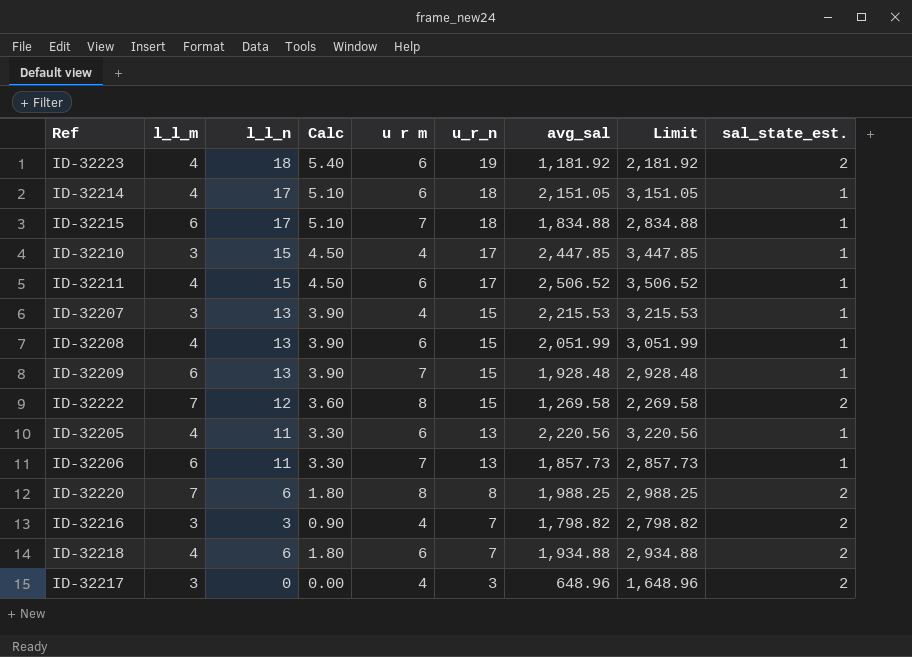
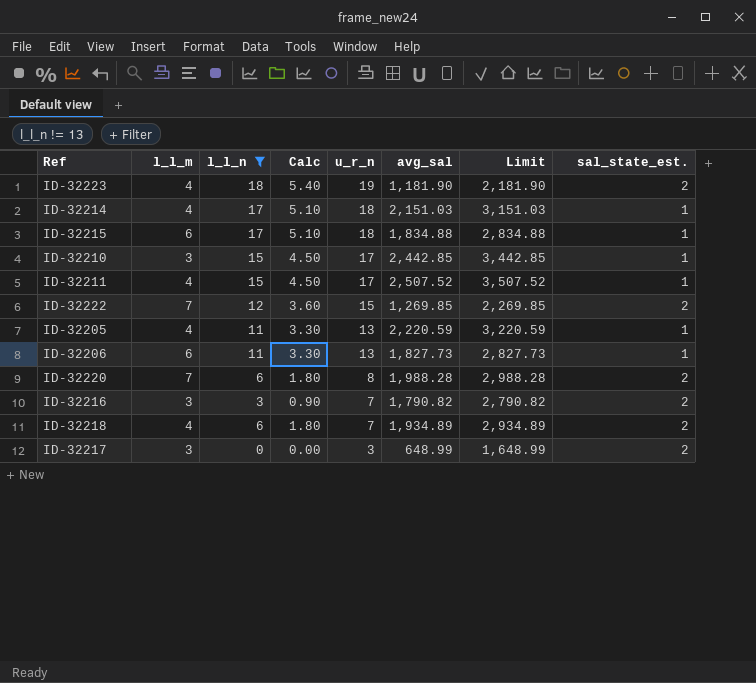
filter: none -> l_l_n != 13
column u r m | position: 5 -> none
ID-32223 | avg_sal: 1,181.92 -> 1,181.90
ID-32223 | Limit: 2,181.92 -> 2,181.90
ID-32214 | avg_sal: 2,151.05 -> 2,151.03
ID-32214 | Limit: 3,151.05 -> 3,151.03
ID-32210 | avg_sal: 2,447.85 -> 2,442.85
ID-32210 | Limit: 3,447.85 -> 3,442.85
ID-32211 | avg_sal: 2,506.52 -> 2,507.52
ID-32211 | Limit: 3,506.52 -> 3,507.52
ID-32222 | avg_sal: 1,269.58 -> 1,269.85
ID-32222 | Limit: 2,269.58 -> 2,269.85
ID-32205 | avg_sal: 2,220.56 -> 2,220.59
ID-32205 | Limit: 3,220.56 -> 3,220.59
ID-32206 | avg_sal: 1,857.73 -> 1,827.73
ID-32206 | Limit: 2,857.73 -> 2,827.73
ID-32220 | avg_sal: 1,988.25 -> 1,988.28
ID-32220 | Limit: 2,988.25 -> 2,988.28
ID-32216 | avg_sal: 1,798.82 -> 1,790.82
ID-32216 | Limit: 2,798.82 -> 2,790.82
ID-32218 | avg_sal: 1,934.88 -> 1,934.89
ID-32218 | Limit: 2,934.88 -> 2,934.89
ID-32217 | avg_sal: 648.96 -> 648.99
ID-32217 | Limit: 1,648.96 -> 1,648.99

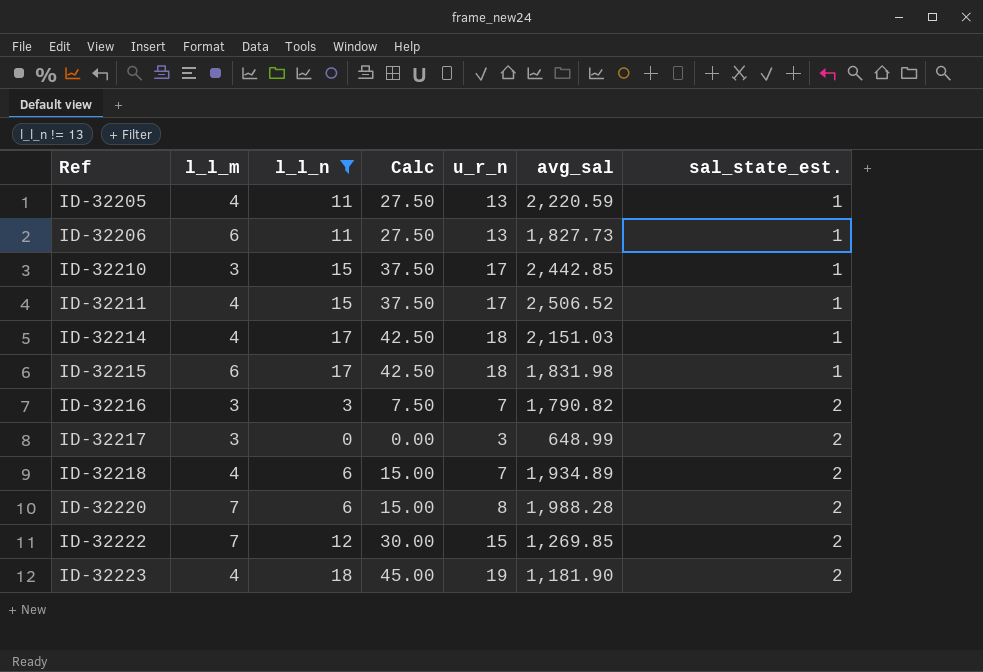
row order: u_r_n descending -> Ref ascending
column Limit | formula: [avg_sal] + 1000 -> none
column Calc | formula: [l_l_n] * 0.3 -> [l_l_n] * 2.5
ID-32211 | avg_sal: 2,507.52 -> 2,506.52
ID-32215 | avg_sal: 1,834.88 -> 1,831.98

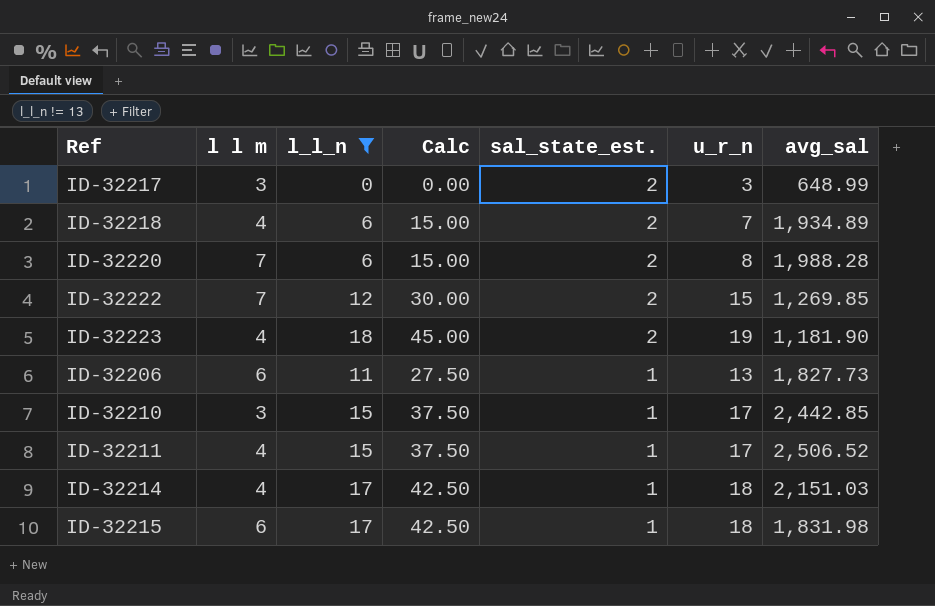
row order: Ref ascending -> sal_state_est. descending
column name: l_l_m -> l l m
column sal_state_est. | position: 7 -> 5
row ID-32205: 4 | 11 | 27.50 | 13 | 2,220.59 | 1 -> none
row ID-32216: 3 | 3 | 7.50 | 7 | 1,790.82 | 2 -> none

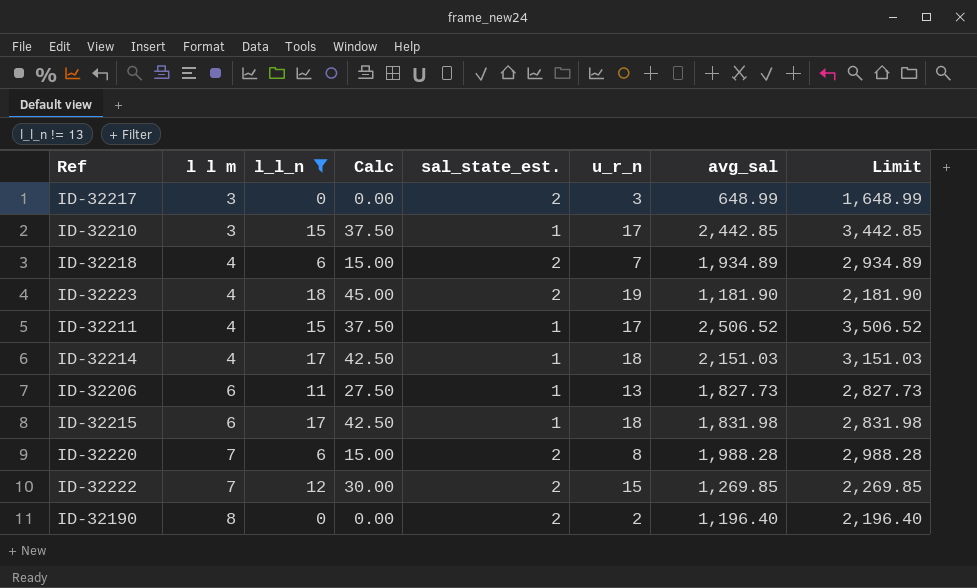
row order: sal_state_est. descending -> l l m ascending
column Limit | formula: none -> [avg_sal] + 1000
row ID-32190: none -> 8 | 0 | 0.00 | 2 | 2 | 1,196.40 | 2,196.40

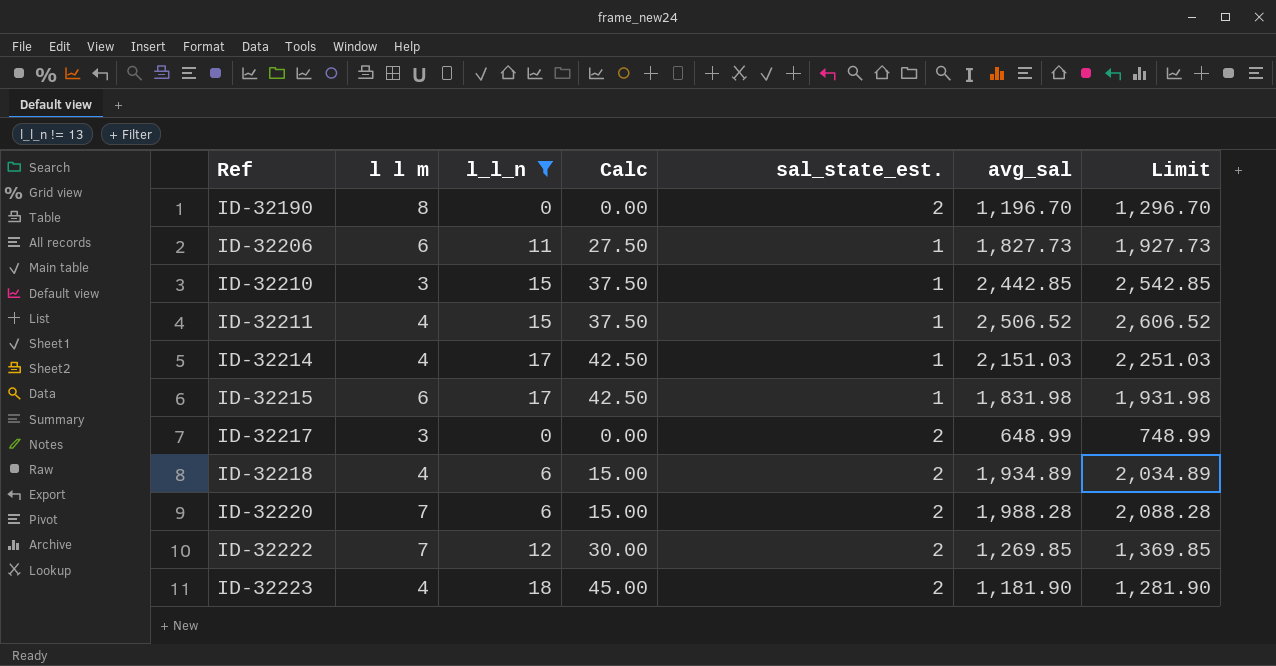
row order: l l m ascending -> Ref ascending
column u_r_n | position: 6 -> none
column Limit | formula: [avg_sal] + 1000 -> [avg_sal] + 100
ID-32190 | avg_sal: 1,196.40 -> 1,196.70

